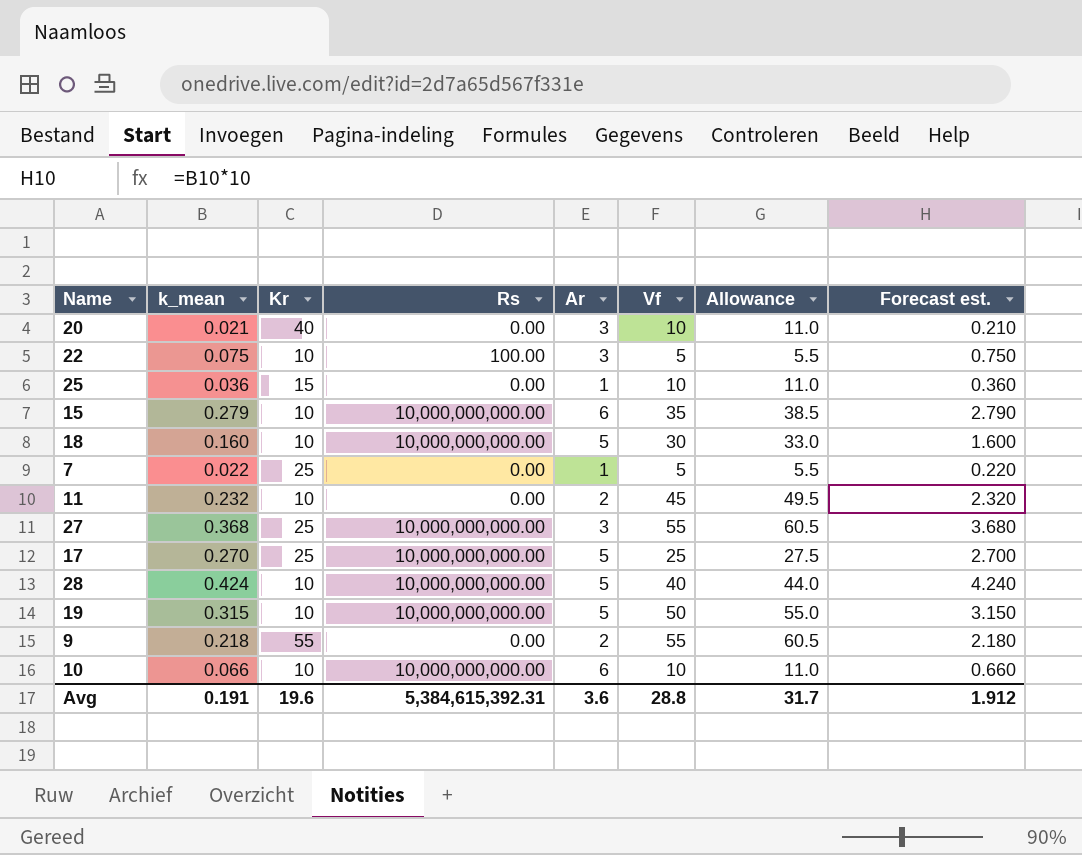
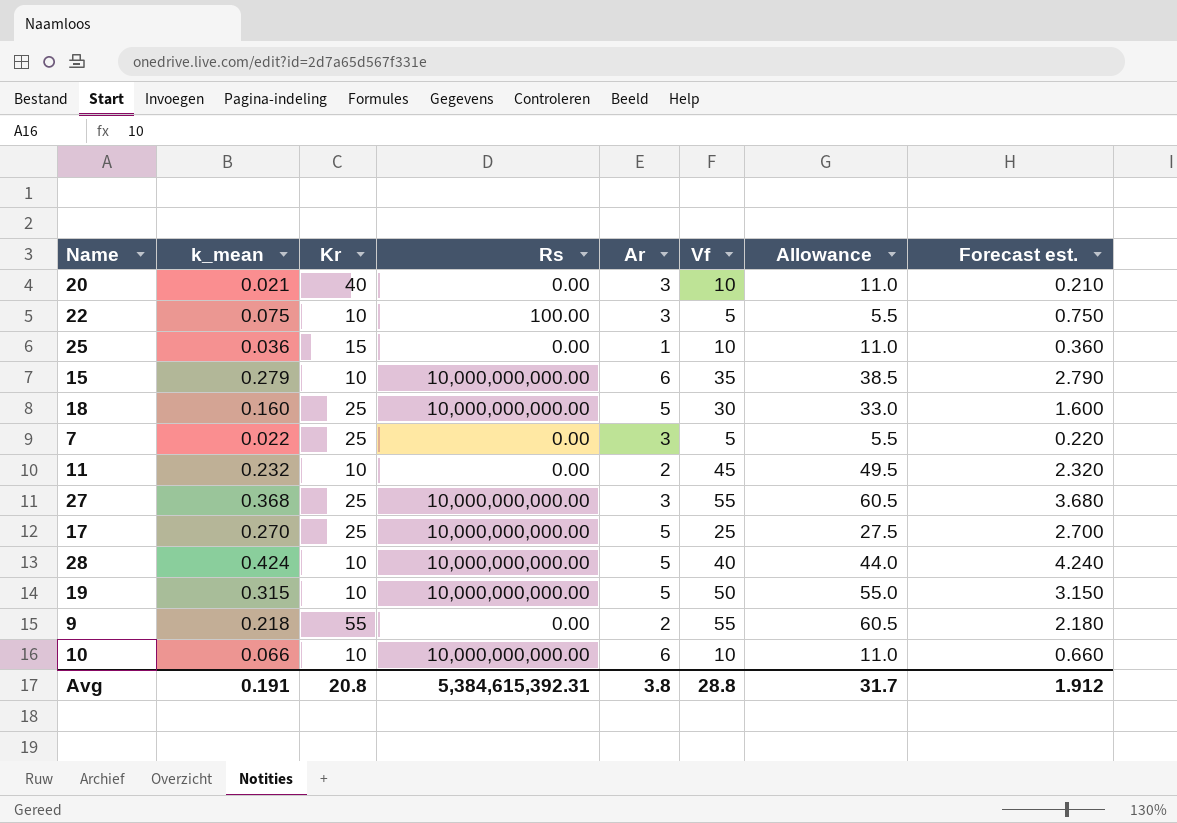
18 | Kr: 10 -> 25
7 | Ar: 1 -> 3
Avg | Kr: 19.6 -> 20.8
Avg | Ar: 3.6 -> 3.8

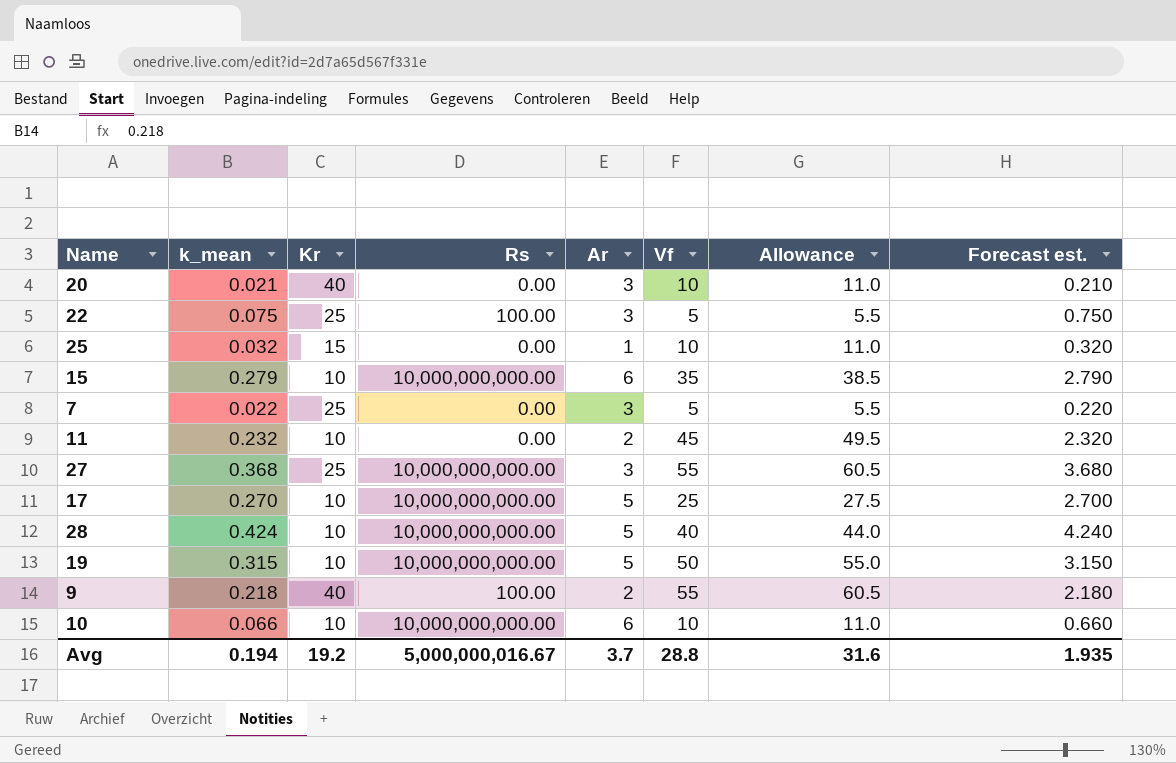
row 18: 0.160 | 25 | 10,000,000,000.00 | 5 | 30 | 33.0 | 1.600 -> none
22 | Kr: 10 -> 25
25 | k_mean: 0.036 -> 0.032
25 | Forecast est.: 0.360 -> 0.320
17 | Kr: 25 -> 10
9 | Kr: 55 -> 40
9 | Rs: 0.00 -> 100.00
Avg | k_mean: 0.191 -> 0.194
Avg | Kr: 20.8 -> 19.2
Avg | Rs: 5,384,615,392.31 -> 5,000,000,016.67
Avg | Ar: 3.8 -> 3.7
Avg | Allowance: 31.7 -> 31.6
Avg | Forecast est.: 1.912 -> 1.935

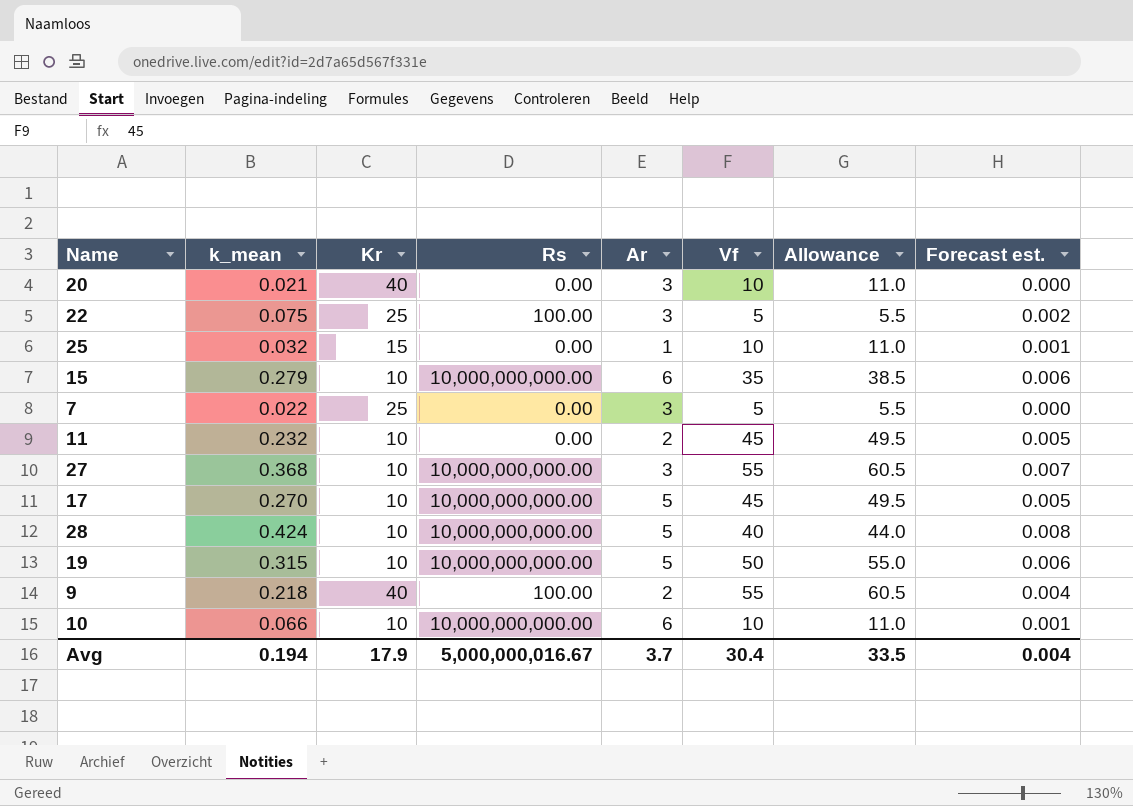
column Forecast est. | formula: [k_mean] * 10 -> [k_mean] * 0.02
27 | Kr: 25 -> 10
17 | Vf: 25 -> 45
17 | Allowance: 27.5 -> 49.5
Avg | Kr: 19.2 -> 17.9
Avg | Vf: 28.8 -> 30.4
Avg | Allowance: 31.6 -> 33.5
Avg | Forecast est.: 1.935 -> 0.004

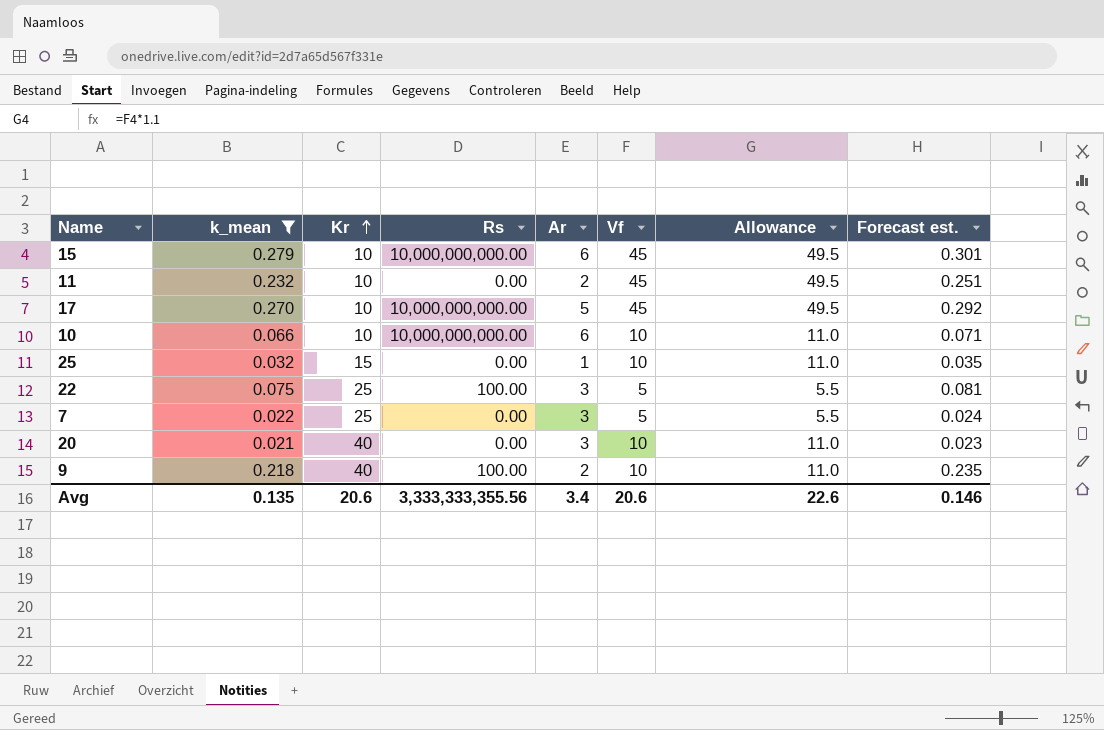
filter: none -> k_mean <= 0.279
row order: none -> Kr ascending
column Forecast est. | formula: [k_mean] * 0.02 -> [k_mean] * 1.08
15 | Vf: 35 -> 45
15 | Allowance: 38.5 -> 49.5
9 | Vf: 55 -> 10
9 | Allowance: 60.5 -> 11.0
Avg | k_mean: 0.194 -> 0.135
Avg | Kr: 17.9 -> 20.6
Avg | Rs: 5,000,000,016.67 -> 3,333,333,355.56
Avg | Ar: 3.7 -> 3.4
Avg | Vf: 30.4 -> 20.6
Avg | Allowance: 33.5 -> 22.6
Avg | Forecast est.: 0.004 -> 0.146

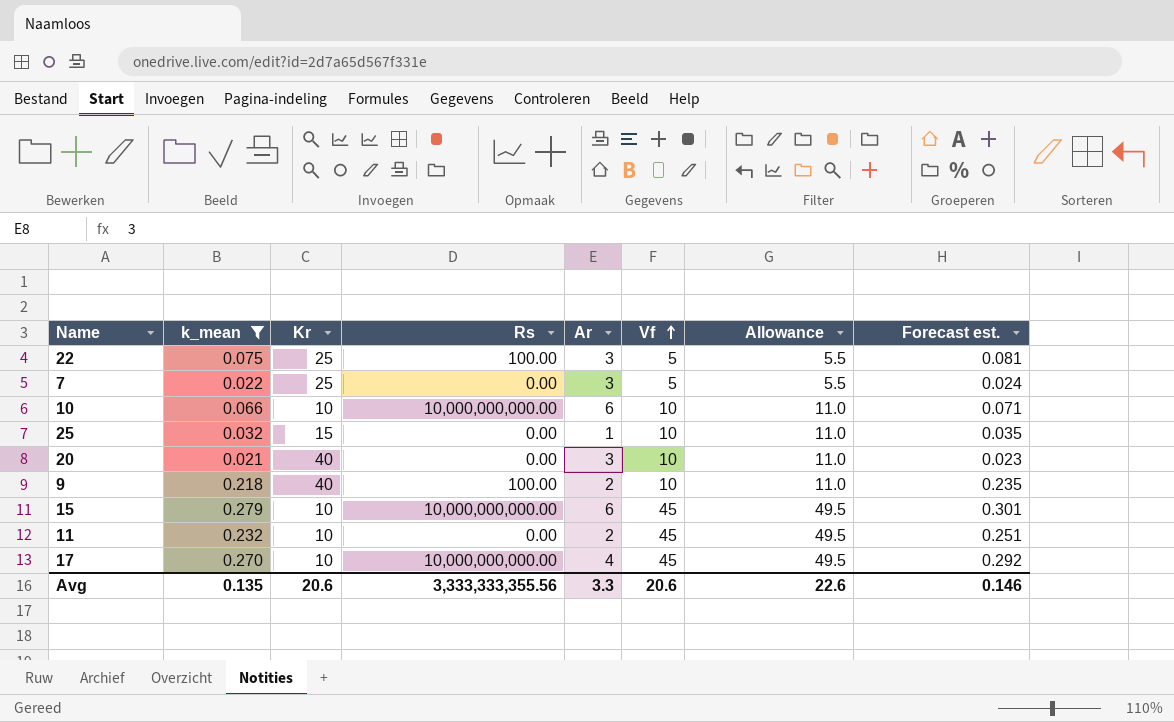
row order: Kr ascending -> Vf ascending
17 | Ar: 5 -> 4
Avg | Ar: 3.4 -> 3.3

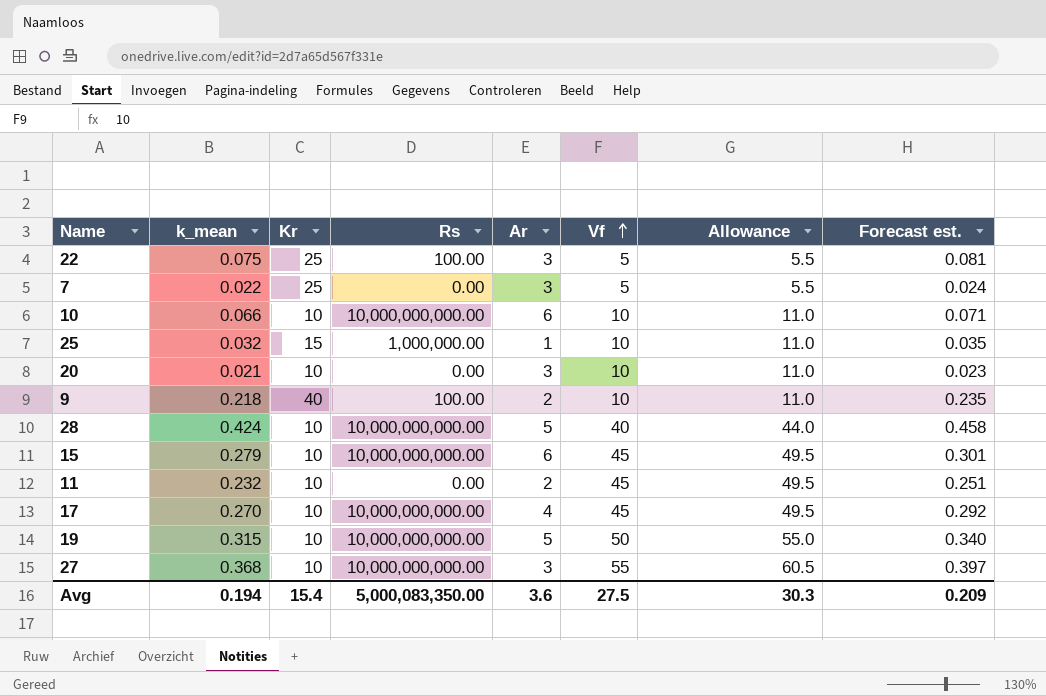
filter: k_mean <= 0.279 -> none
25 | Rs: 0.00 -> 1,000,000.00
20 | Kr: 40 -> 10
Avg | k_mean: 0.135 -> 0.194
Avg | Kr: 20.6 -> 15.4
Avg | Rs: 3,333,333,355.56 -> 5,000,083,350.00
Avg | Ar: 3.3 -> 3.6
Avg | Vf: 20.6 -> 27.5
Avg | Allowance: 22.6 -> 30.3
Avg | Forecast est.: 0.146 -> 0.209

